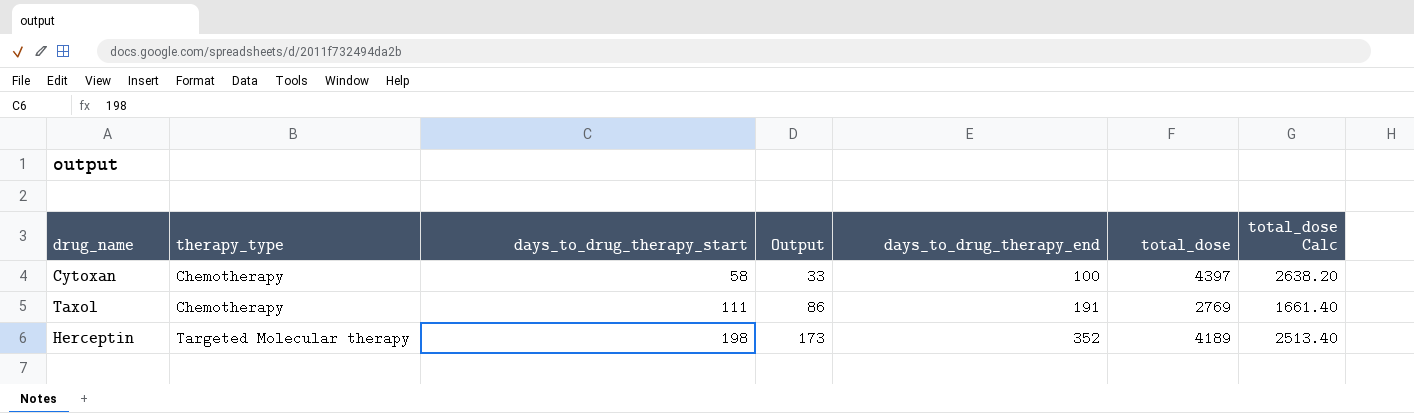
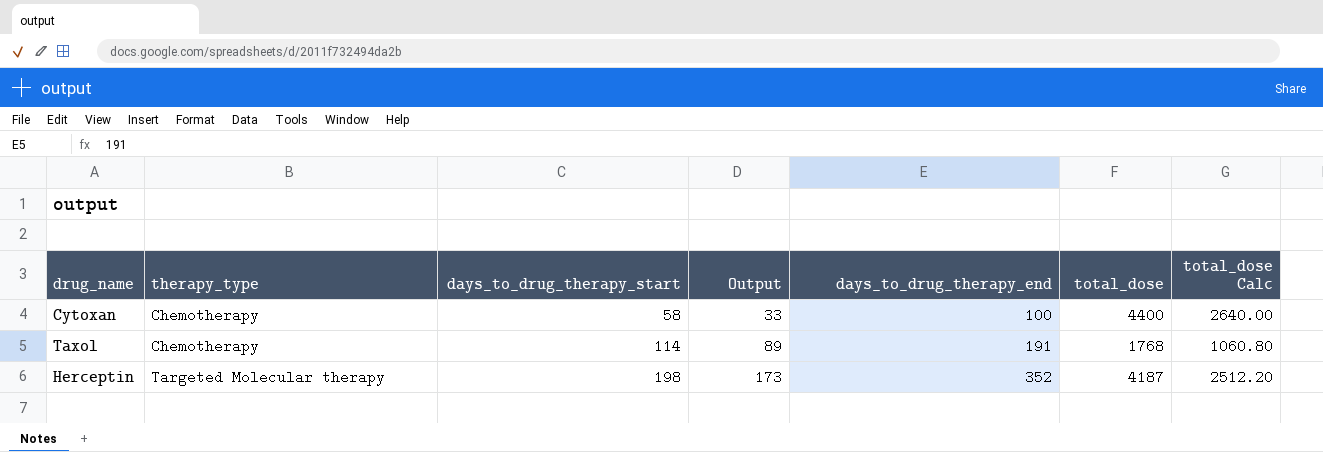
Cytoxan | total_dose: 4397 -> 4400
Cytoxan | total_dose Calc: 2638.20 -> 2640.00
Taxol | days_to_drug_therapy_start: 111 -> 114
Taxol | Output: 86 -> 89
Taxol | total_dose: 2769 -> 1768
Taxol | total_dose Calc: 1661.40 -> 1060.80
Herceptin | total_dose: 4189 -> 4187
Herceptin | total_dose Calc: 2513.40 -> 2512.20

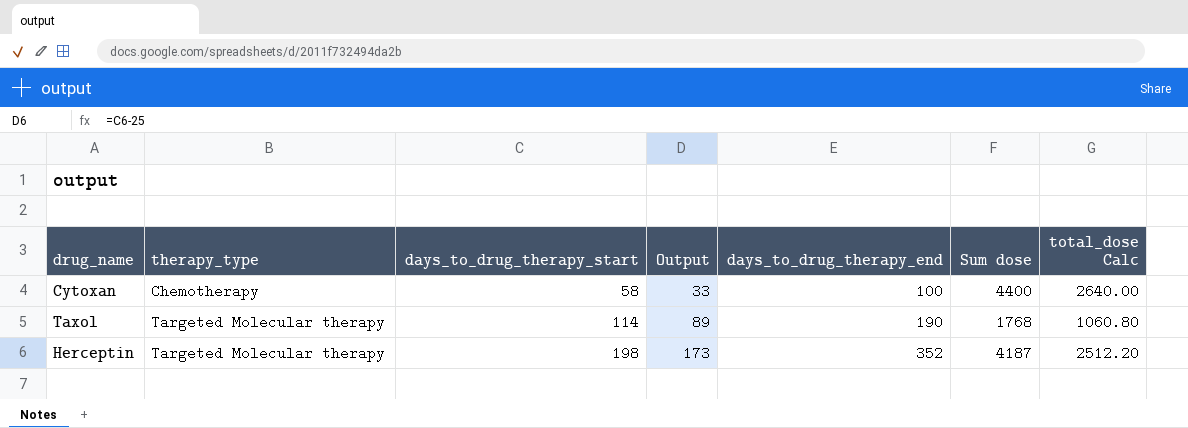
column name: total_dose -> Sum dose
Taxol | therapy_type: Chemotherapy -> Targeted Molecular therapy
Taxol | days_to_drug_therapy_end: 191 -> 190

